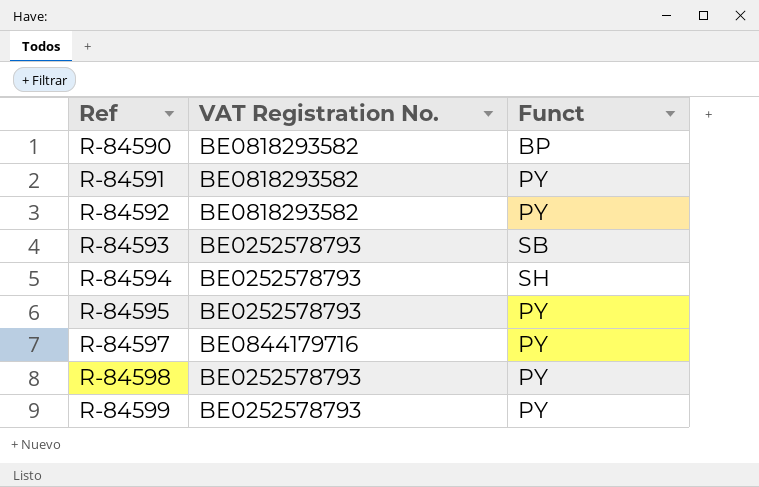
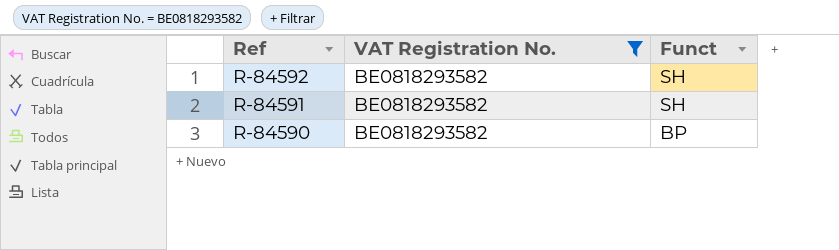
filter: none -> VAT Registration No. = BE0818293582
row order: Ref ascending -> Ref descending
R-84592 | Funct: PY -> SH
R-84591 | Funct: PY -> SH

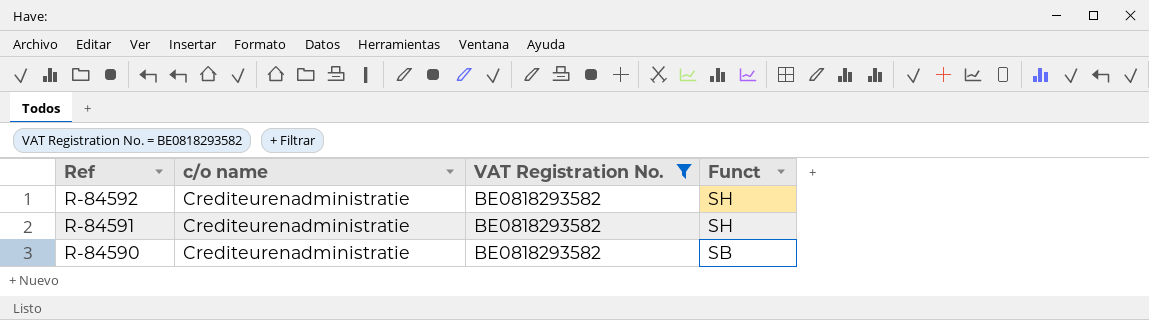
column c/o name | position: none -> 2
R-84590 | Funct: BP -> SB

